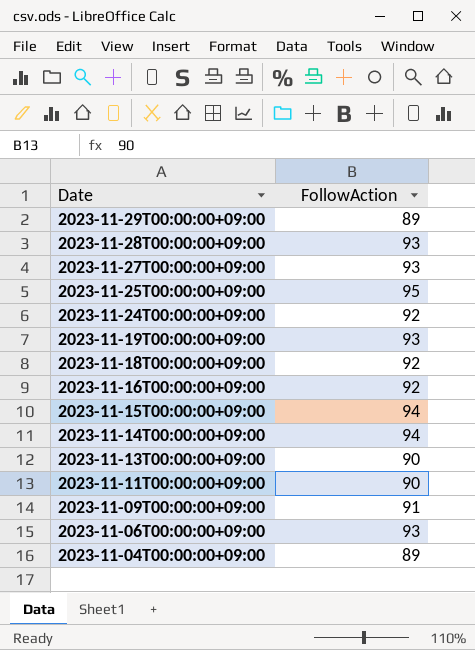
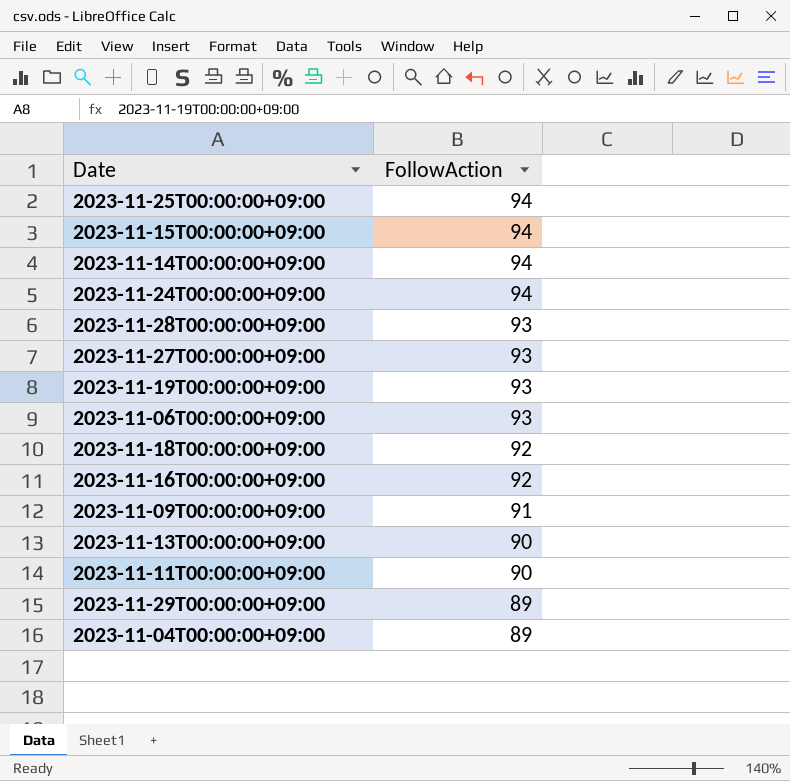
row order: Date descending -> FollowAction descending
2023-11-25T00:00:00+09:00 | FollowAction: 95 -> 94
2023-11-24T00:00:00+09:00 | FollowAction: 92 -> 94

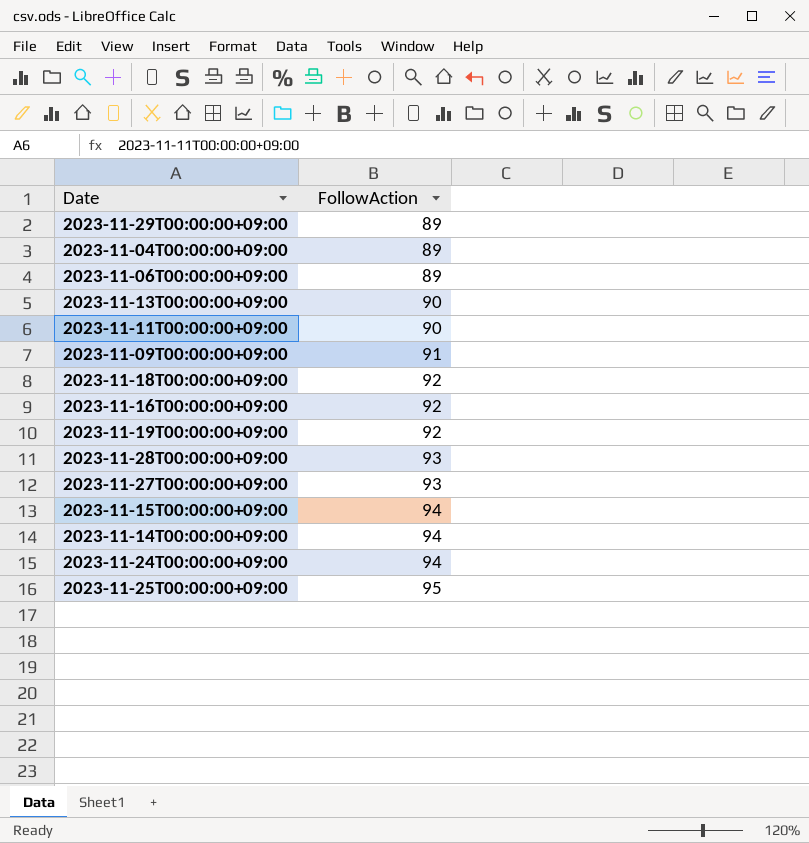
row order: FollowAction descending -> FollowAction ascending
2023-11-06T00:00:00+09:00 | FollowAction: 93 -> 89
2023-11-19T00:00:00+09:00 | FollowAction: 93 -> 92
2023-11-25T00:00:00+09:00 | FollowAction: 94 -> 95

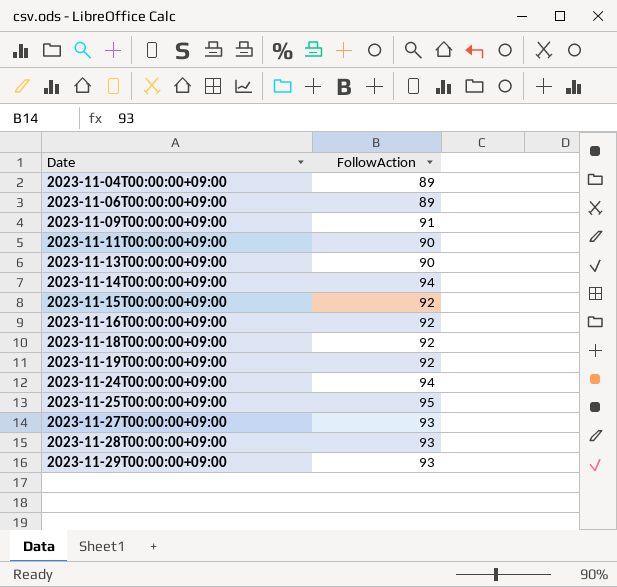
row order: FollowAction ascending -> Date ascending
2023-11-15T00:00:00+09:00 | FollowAction: 94 -> 92
2023-11-29T00:00:00+09:00 | FollowAction: 89 -> 93

